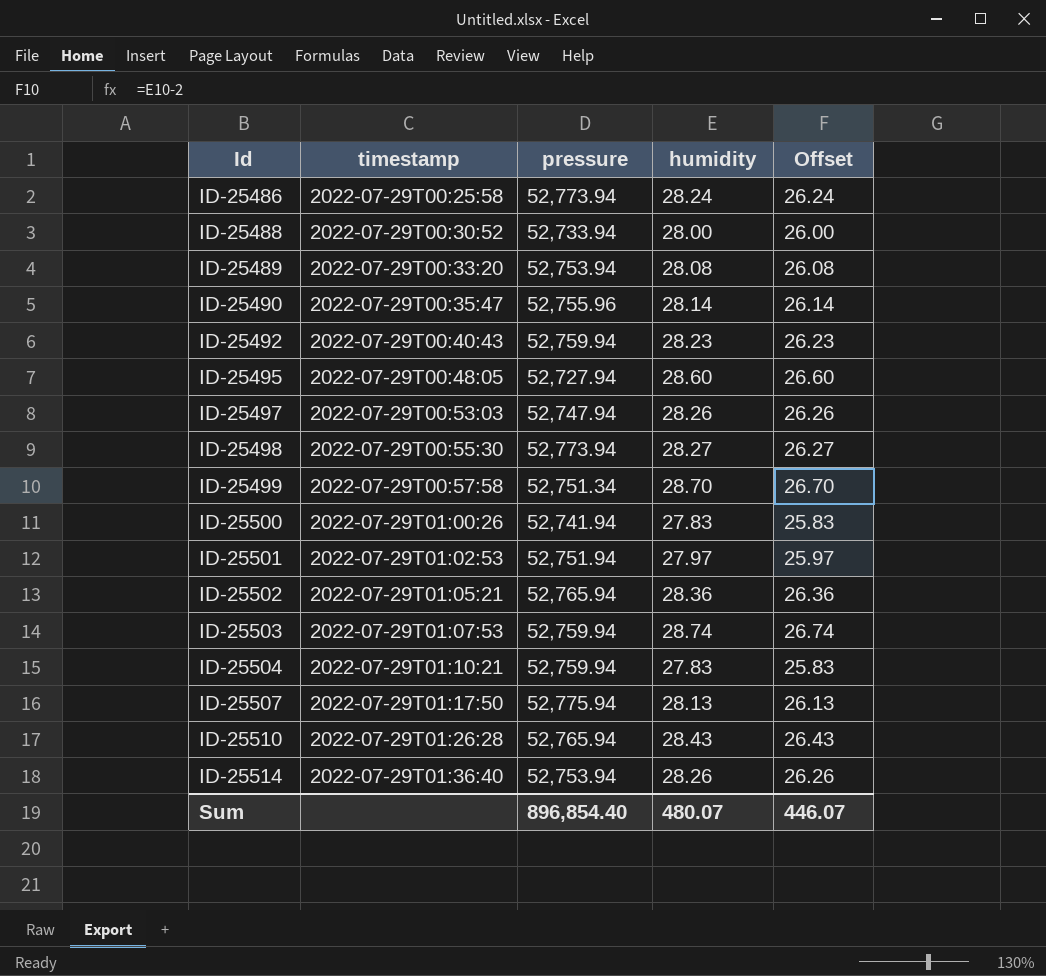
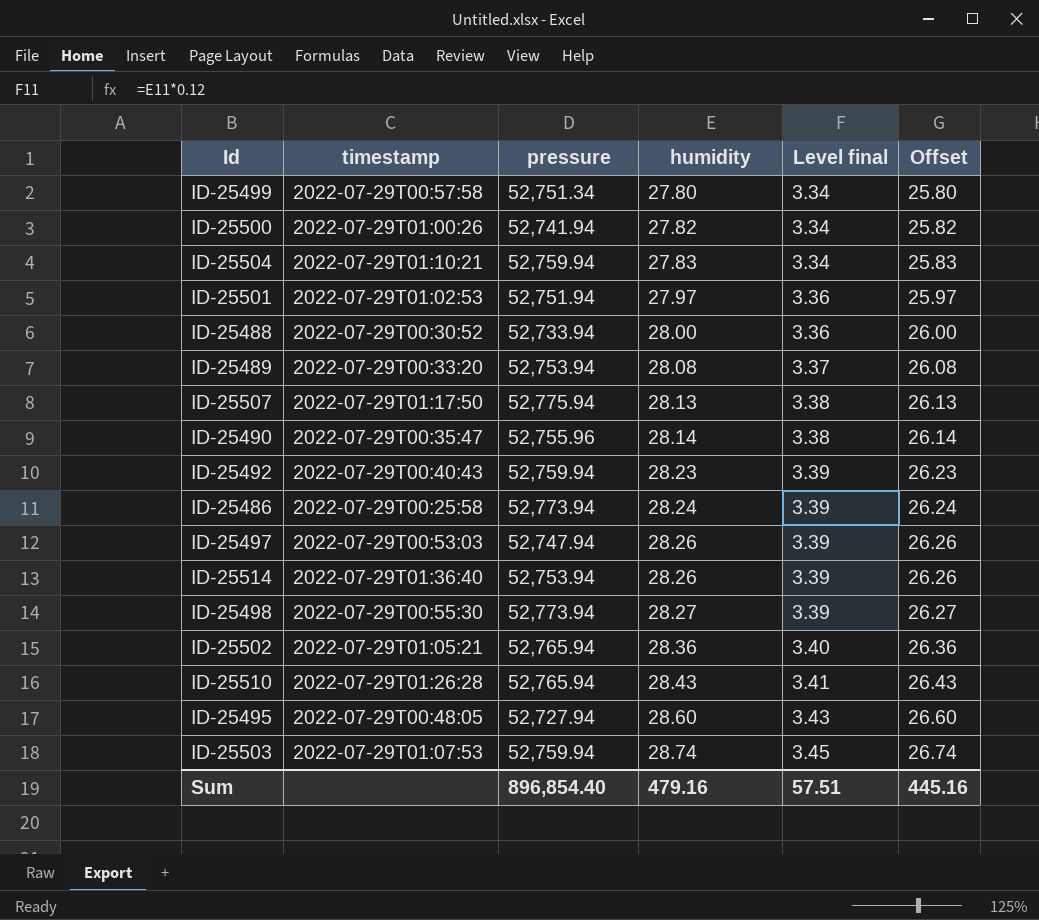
row order: Id ascending -> humidity ascending
column Level final | formula: none -> [humidity] * 0.12
ID-25499 | humidity: 28.70 -> 27.80
ID-25499 | Offset: 26.70 -> 25.80
ID-25500 | humidity: 27.83 -> 27.82
ID-25500 | Offset: 25.83 -> 25.82
Sum | humidity: 480.07 -> 479.16
Sum | Offset: 446.07 -> 445.16

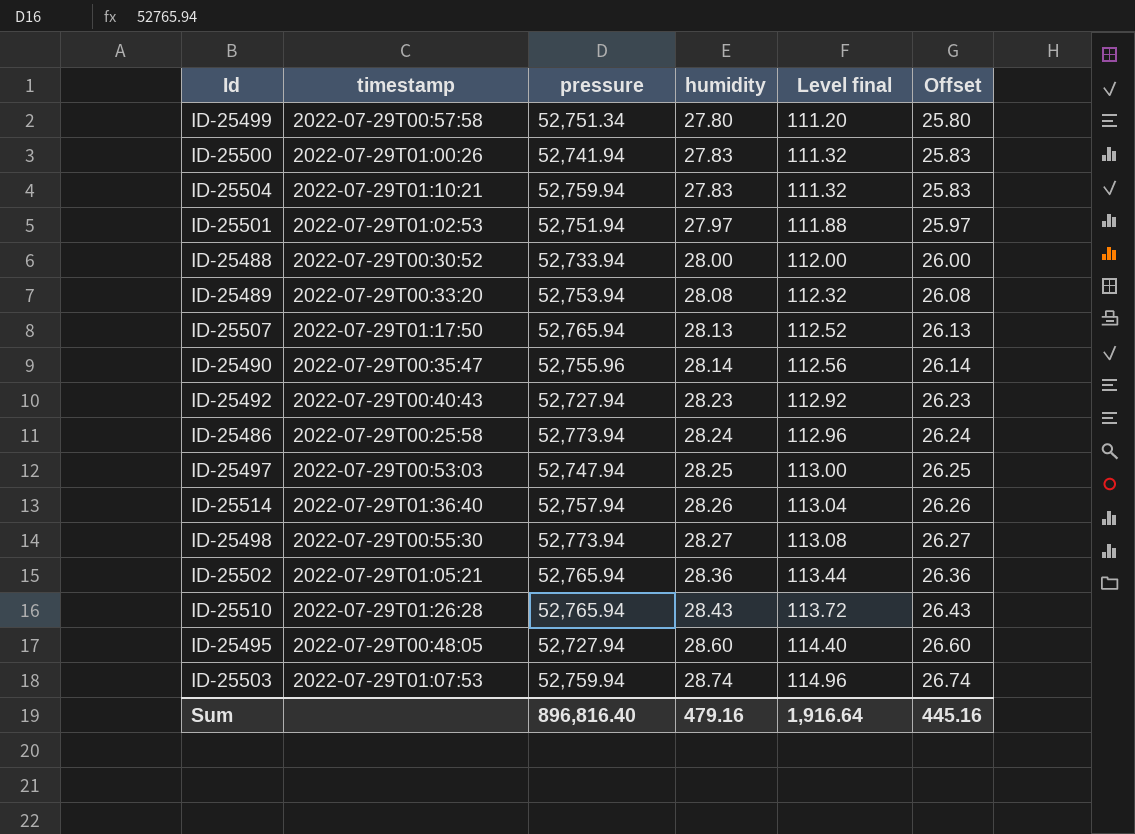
column Level final | formula: [humidity] * 0.12 -> [humidity] * 4
ID-25500 | humidity: 27.82 -> 27.83
ID-25500 | Offset: 25.82 -> 25.83
ID-25507 | pressure: 52,775.94 -> 52,765.94
ID-25492 | pressure: 52,759.94 -> 52,727.94
ID-25497 | humidity: 28.26 -> 28.25
ID-25497 | Offset: 26.26 -> 26.25
ID-25514 | pressure: 52,753.94 -> 52,757.94
Sum | pressure: 896,854.40 -> 896,816.40
Sum | Level final: 57.51 -> 1,916.64

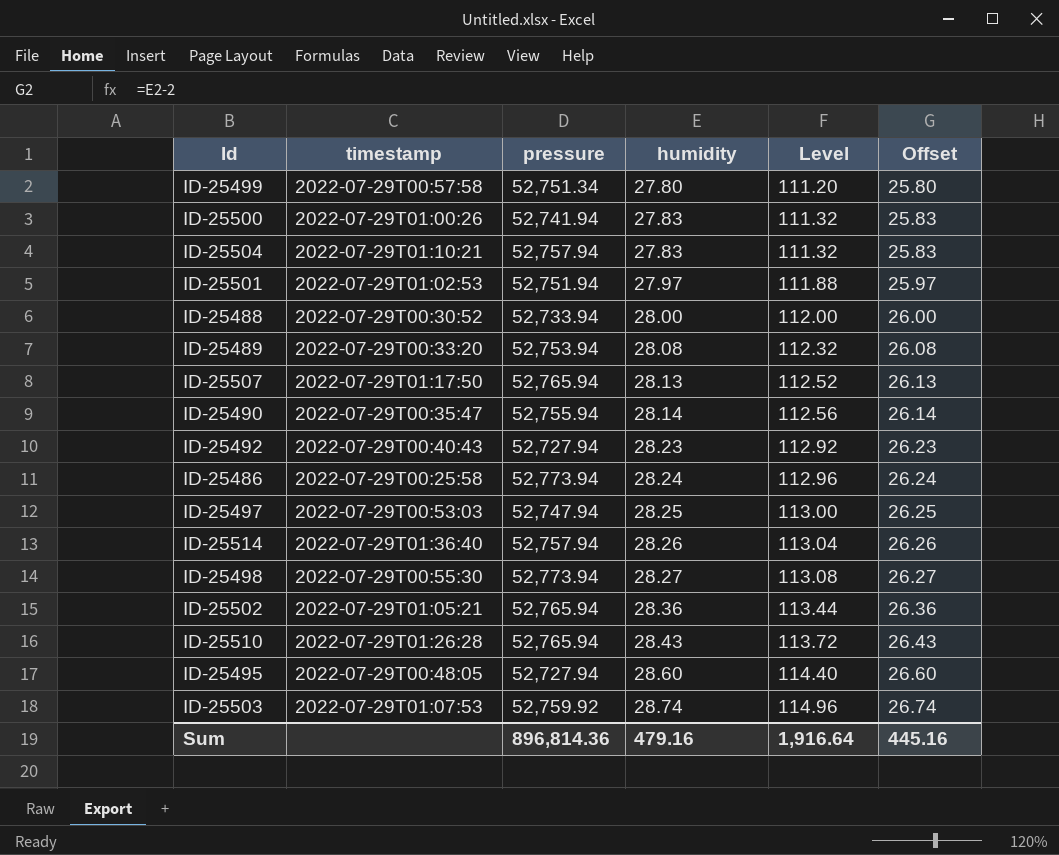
column name: Level final -> Level
ID-25504 | pressure: 52,759.94 -> 52,757.94
ID-25490 | pressure: 52,755.96 -> 52,755.94
ID-25503 | pressure: 52,759.94 -> 52,759.92
Sum | pressure: 896,816.40 -> 896,814.36

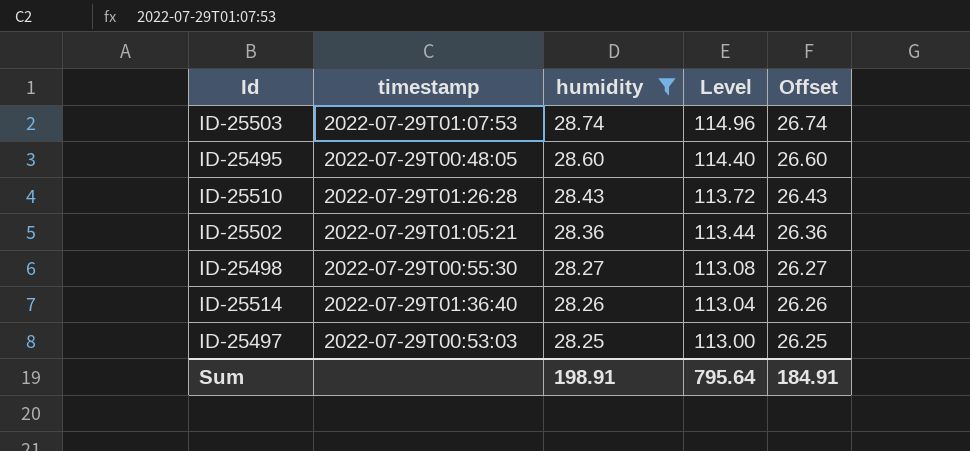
filter: none -> humidity >= 28.25
row order: humidity ascending -> humidity descending
column pressure | position: 3 -> none
Sum | humidity: 479.16 -> 198.91
Sum | Level: 1,916.64 -> 795.64
Sum | Offset: 445.16 -> 184.91

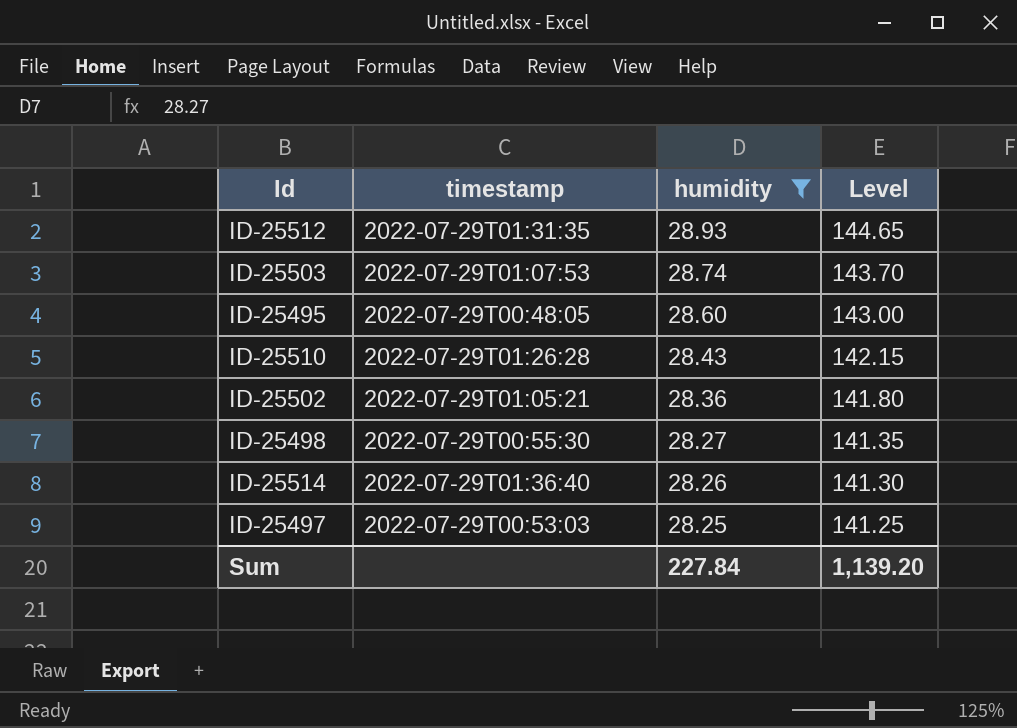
column Offset | formula: [humidity] - 2 -> none
column Level | formula: [humidity] * 4 -> [humidity] * 5
row ID-25512: none -> 2022-07-29T01:31:35 | 28.93 | 144.65
Sum | humidity: 198.91 -> 227.84
Sum | Level: 795.64 -> 1,139.20

